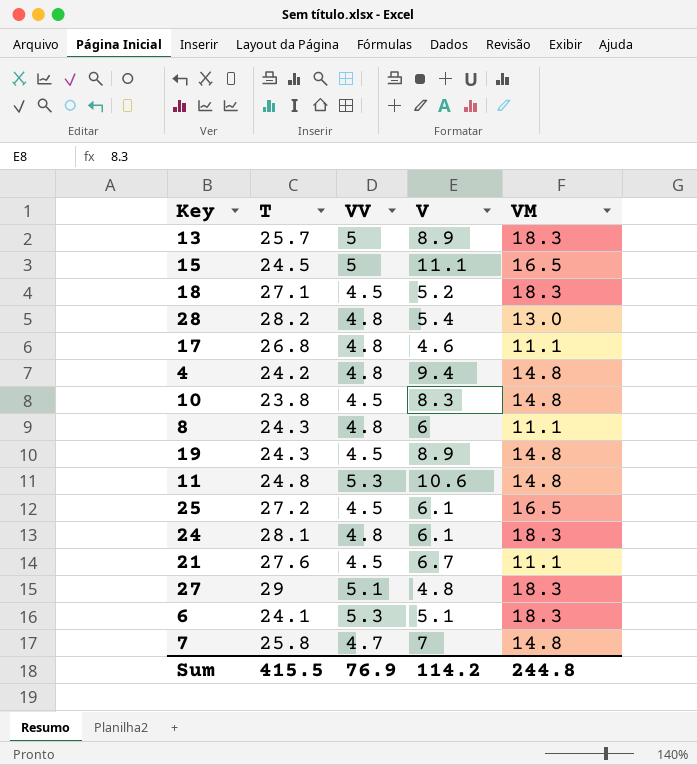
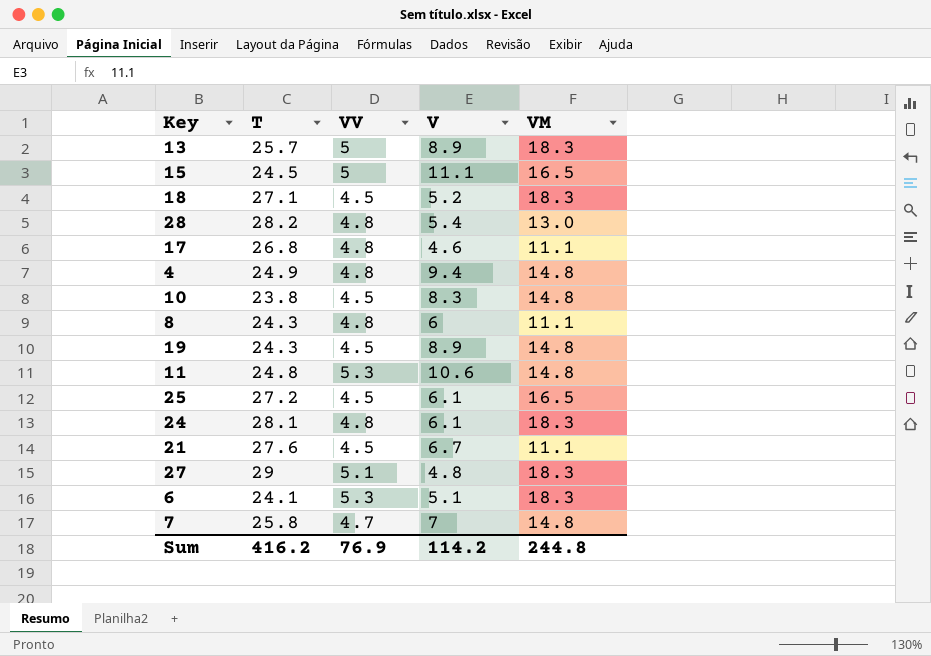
4 | T: 24.2 -> 24.9
Sum | T: 415.5 -> 416.2

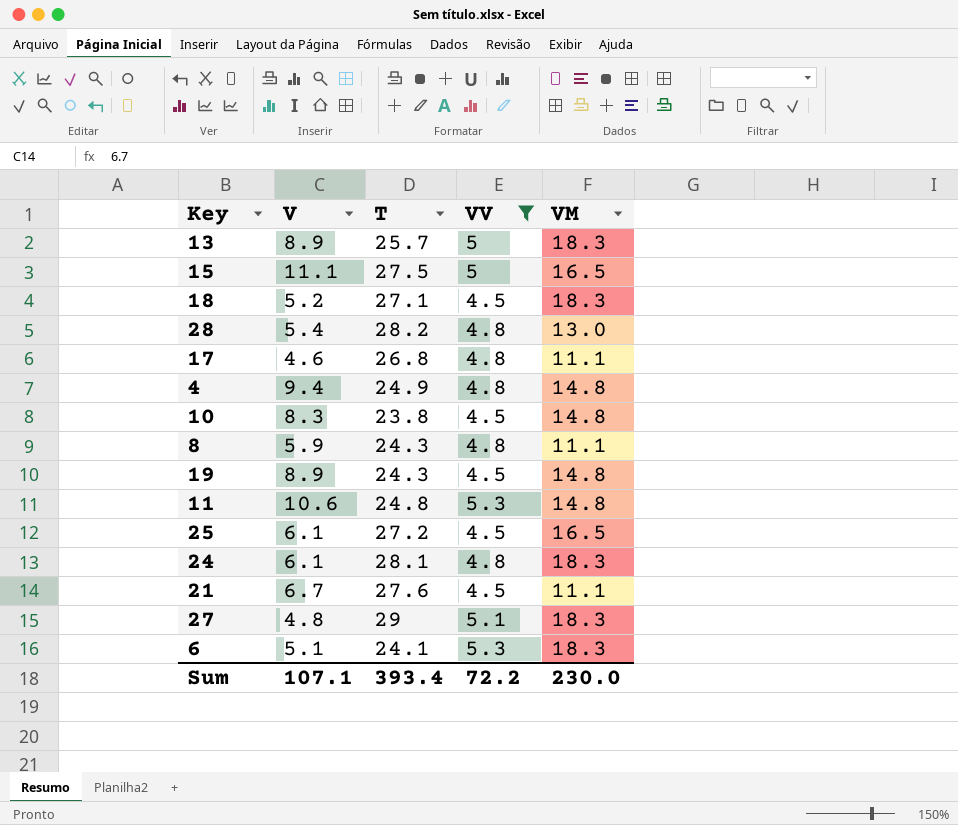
filter: none -> VV != 4.7
column V | position: 4 -> 2
15 | T: 24.5 -> 27.5
8 | V: 6 -> 5.9
Sum | V: 114.2 -> 107.1
Sum | T: 416.2 -> 393.4
Sum | VV: 76.9 -> 72.2
Sum | VM: 244.8 -> 230.0

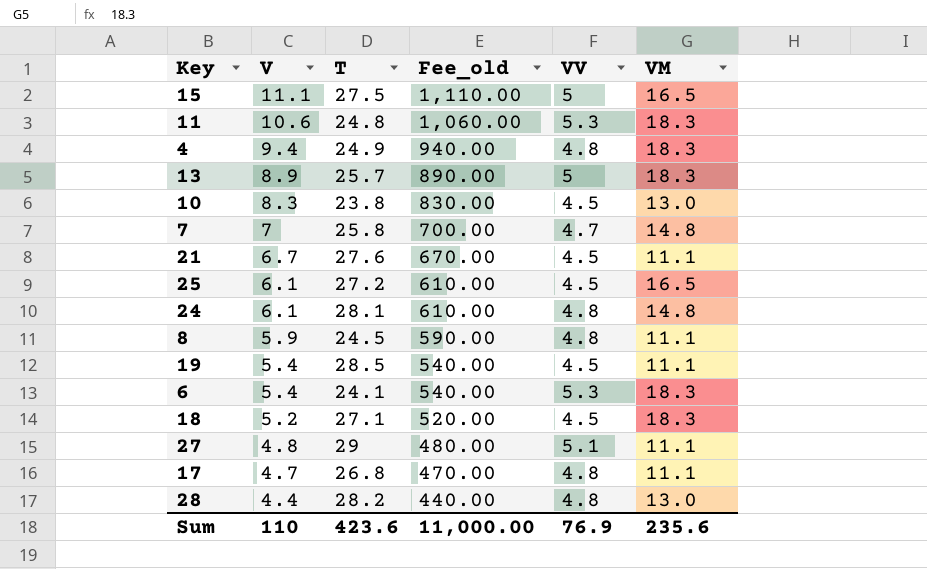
filter: VV != 4.7 -> none
row order: none -> V descending
column Fee_old | formula: none -> [V] * 100
11 | VM: 14.8 -> 18.3
4 | VM: 14.8 -> 18.3
10 | VM: 14.8 -> 13.0
24 | VM: 18.3 -> 14.8
8 | T: 24.3 -> 24.5
19 | V: 8.9 -> 5.4
19 | T: 24.3 -> 28.5
19 | VM: 14.8 -> 11.1
6 | V: 5.1 -> 5.4
27 | VM: 18.3 -> 11.1
17 | V: 4.6 -> 4.7
28 | V: 5.4 -> 4.4
Sum | V: 107.1 -> 110
Sum | T: 393.4 -> 423.6
Sum | VV: 72.2 -> 76.9
Sum | VM: 230.0 -> 235.6

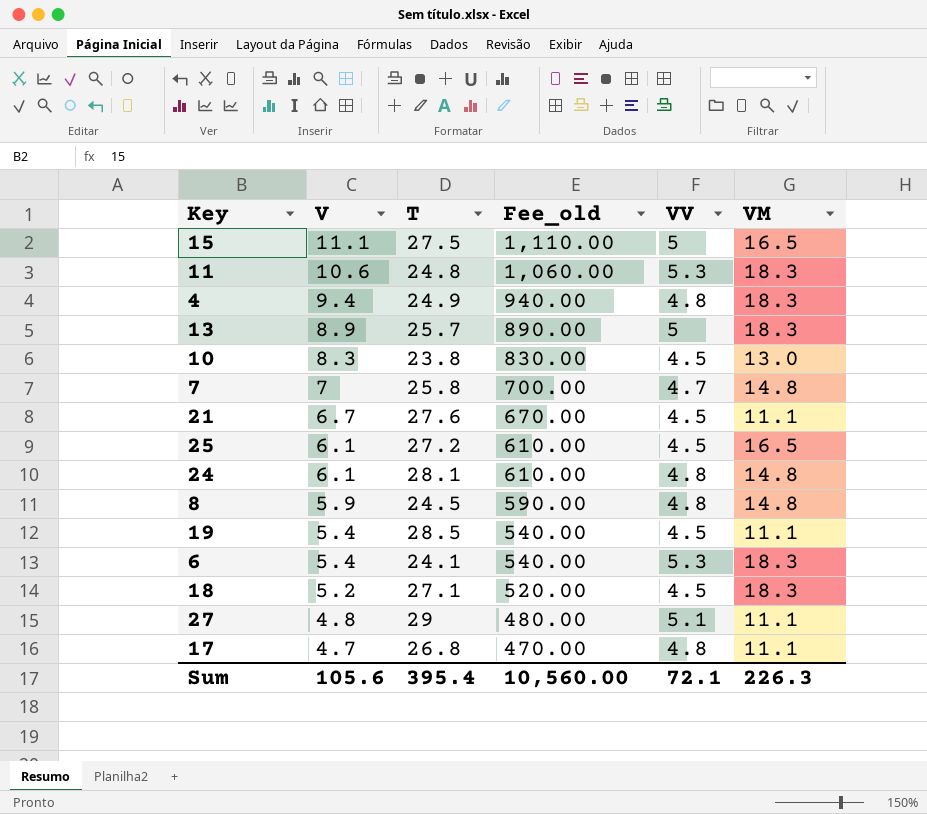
row 28: 4.4 | 28.2 | 440.00 | 4.8 | 13.0 -> none
8 | VM: 11.1 -> 14.8
Sum | V: 110 -> 105.6
Sum | T: 423.6 -> 395.4
Sum | Fee_old: 11,000.00 -> 10,560.00
Sum | VV: 76.9 -> 72.1
Sum | VM: 235.6 -> 226.3

